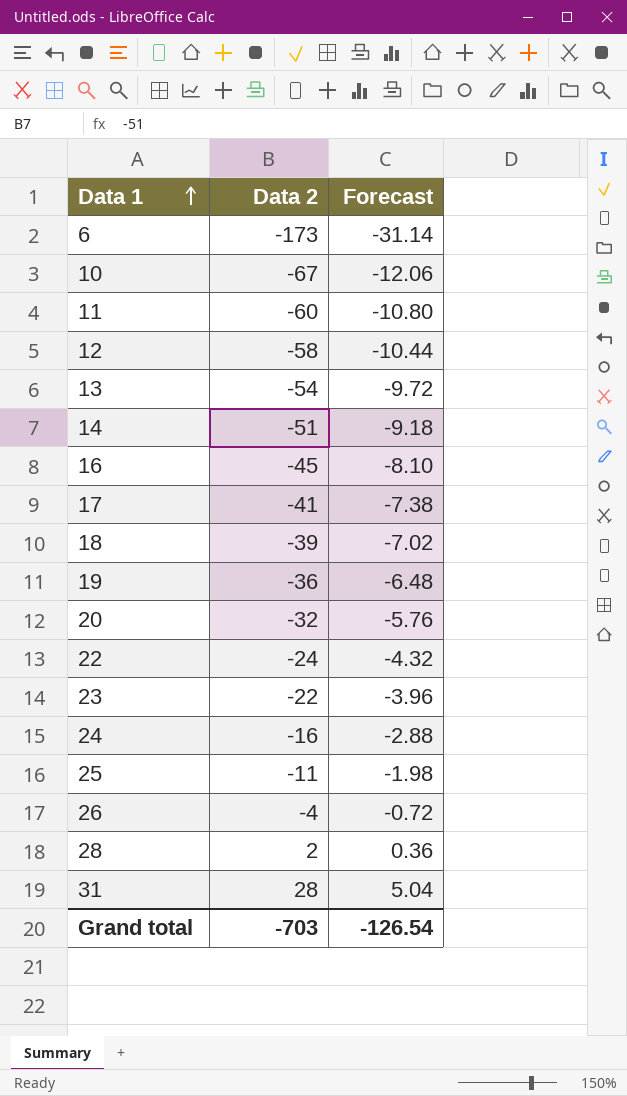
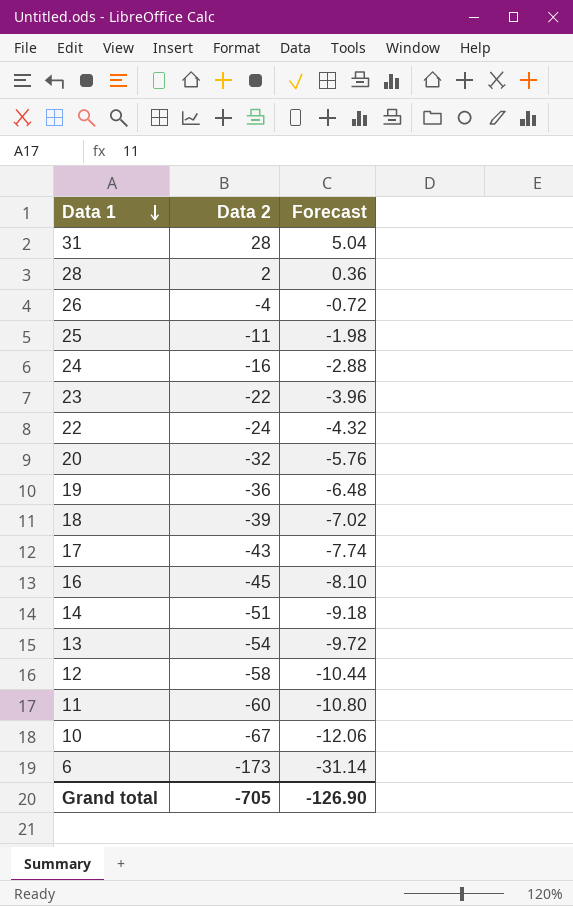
row order: Data 1 ascending -> Data 1 descending
17 | Data 2: -41 -> -43
17 | Forecast: -7.38 -> -7.74
Grand total | Data 2: -703 -> -705
Grand total | Forecast: -126.54 -> -126.90

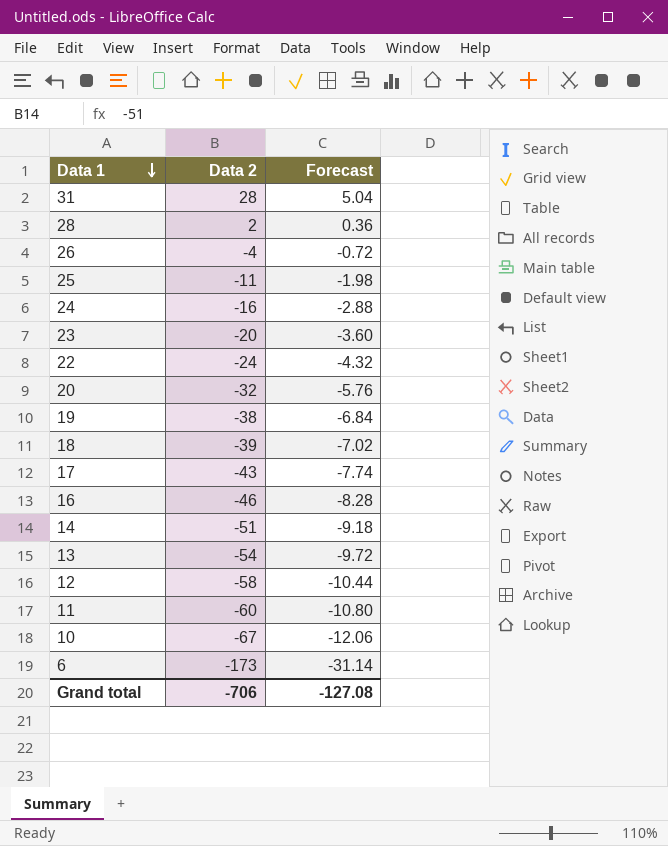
23 | Data 2: -22 -> -20
23 | Forecast: -3.96 -> -3.60
19 | Data 2: -36 -> -38
19 | Forecast: -6.48 -> -6.84
16 | Data 2: -45 -> -46
16 | Forecast: -8.10 -> -8.28
Grand total | Data 2: -705 -> -706
Grand total | Forecast: -126.90 -> -127.08

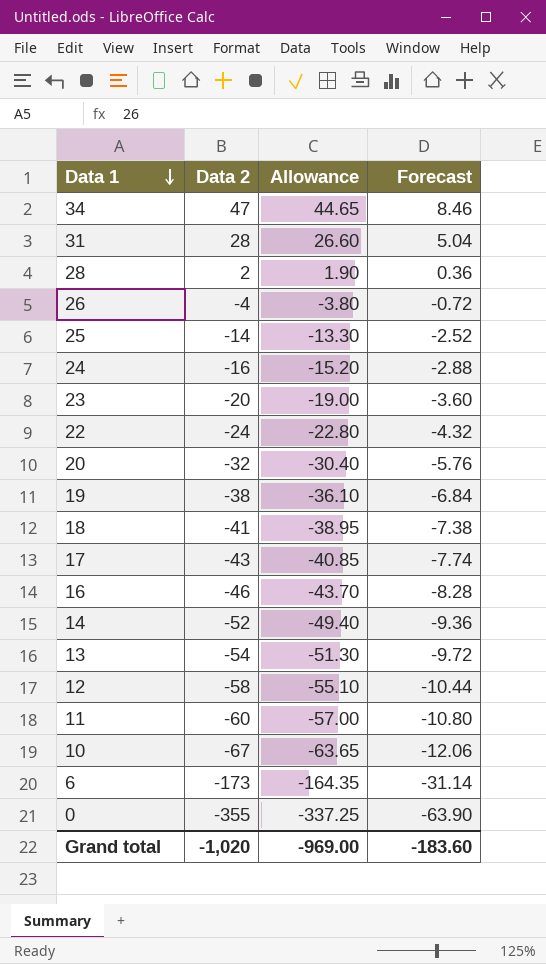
column Allowance | formula: none -> [Data 2] * 0.95
row 34: none -> 47 | 44.65 | 8.46
25 | Data 2: -11 -> -14
25 | Forecast: -1.98 -> -2.52
18 | Data 2: -39 -> -41
18 | Forecast: -7.02 -> -7.38
14 | Data 2: -51 -> -52
14 | Forecast: -9.18 -> -9.36
row 0: none -> -355 | -337.25 | -63.90
Grand total | Data 2: -706 -> -1,020
Grand total | Forecast: -127.08 -> -183.60

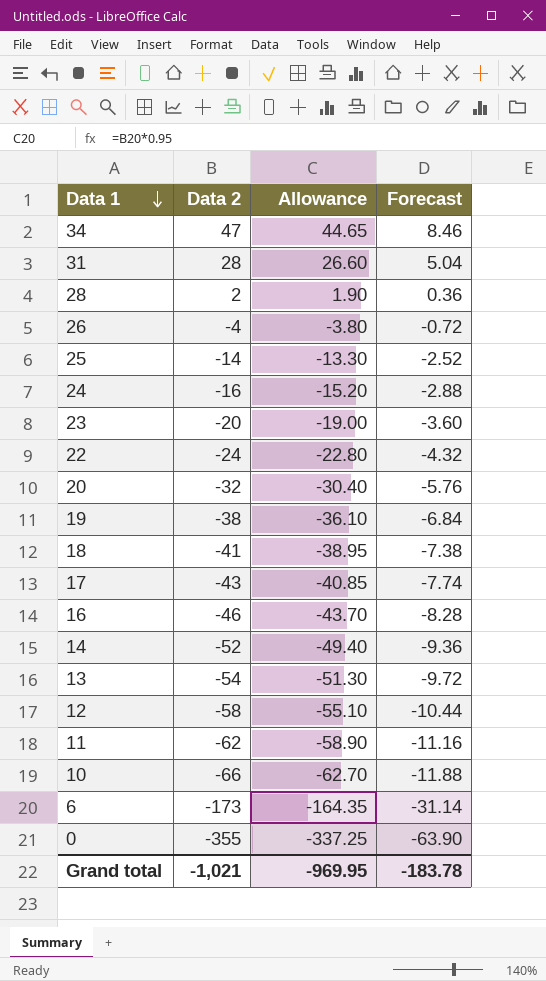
11 | Data 2: -60 -> -62
11 | Allowance: -57.00 -> -58.90
11 | Forecast: -10.80 -> -11.16
10 | Data 2: -67 -> -66
10 | Allowance: -63.65 -> -62.70
10 | Forecast: -12.06 -> -11.88
Grand total | Data 2: -1,020 -> -1,021
Grand total | Allowance: -969.00 -> -969.95
Grand total | Forecast: -183.60 -> -183.78

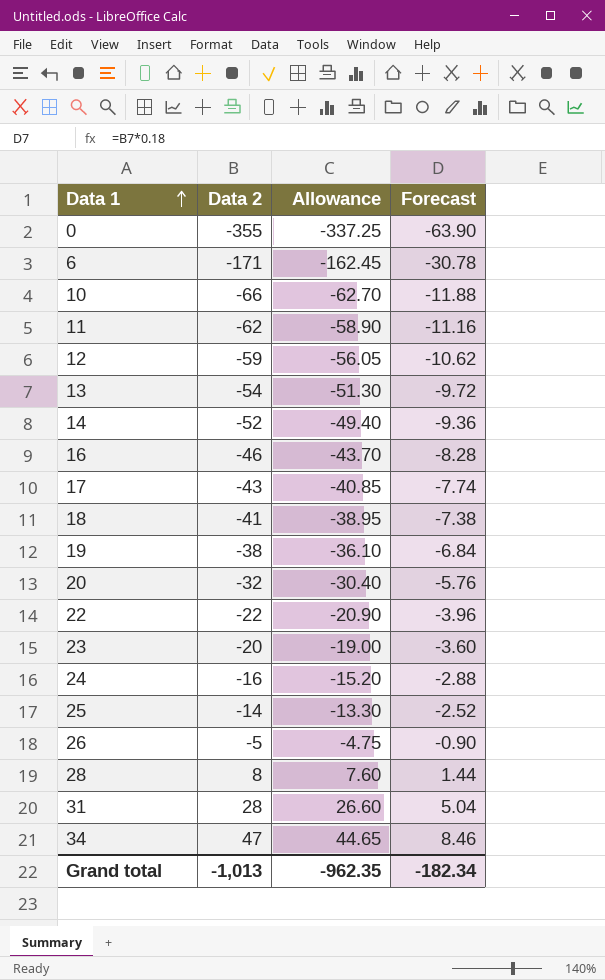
row order: Data 1 descending -> Data 1 ascending
6 | Data 2: -173 -> -171
6 | Allowance: -164.35 -> -162.45
6 | Forecast: -31.14 -> -30.78
12 | Data 2: -58 -> -59
12 | Allowance: -55.10 -> -56.05
12 | Forecast: -10.44 -> -10.62
22 | Data 2: -24 -> -22
22 | Allowance: -22.80 -> -20.90
22 | Forecast: -4.32 -> -3.96
26 | Data 2: -4 -> -5
26 | Allowance: -3.80 -> -4.75
26 | Forecast: -0.72 -> -0.90
28 | Data 2: 2 -> 8
28 | Allowance: 1.90 -> 7.60
28 | Forecast: 0.36 -> 1.44
Grand total | Data 2: -1,021 -> -1,013
Grand total | Allowance: -969.95 -> -962.35
Grand total | Forecast: -183.78 -> -182.34

